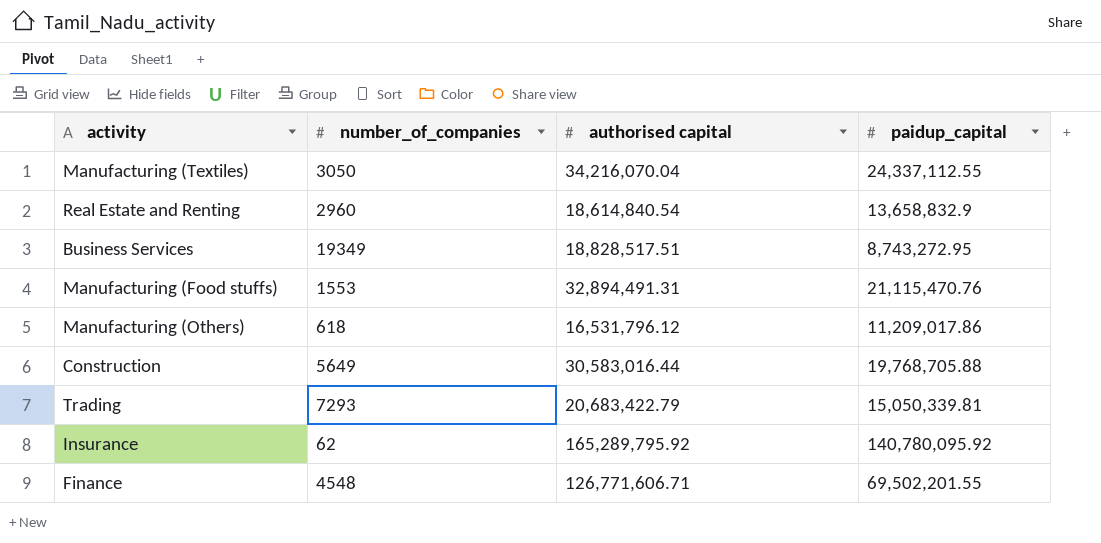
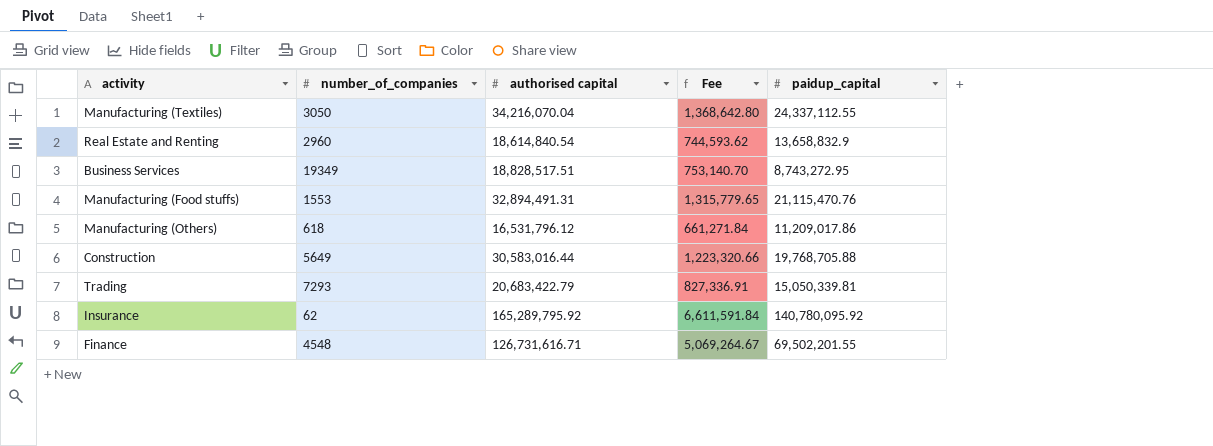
column Fee | formula: none -> [authorised capital] * 0.04
Finance | authorised capital: 126,771,606.71 -> 126,731,616.71

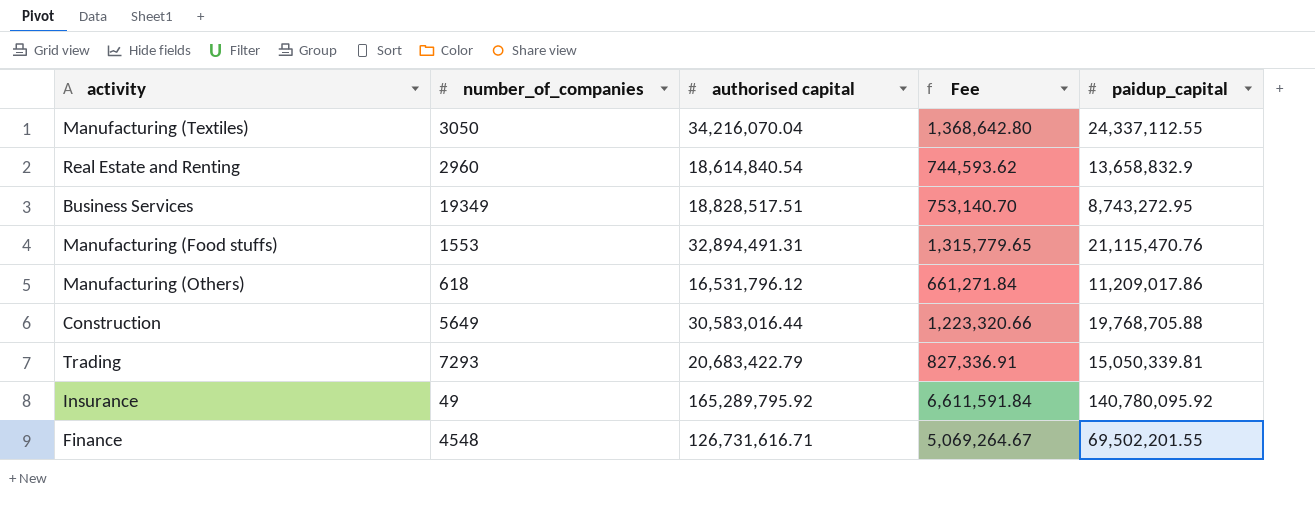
Insurance | number_of_companies: 62 -> 49

